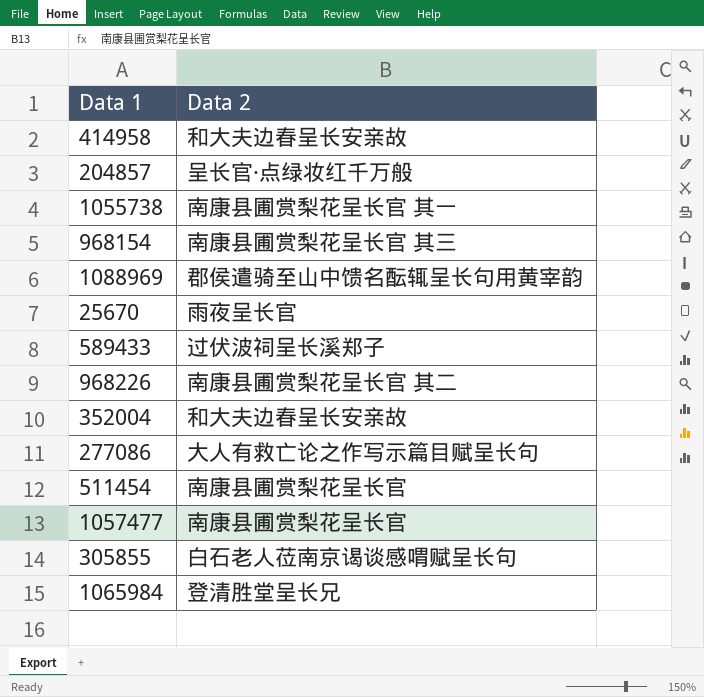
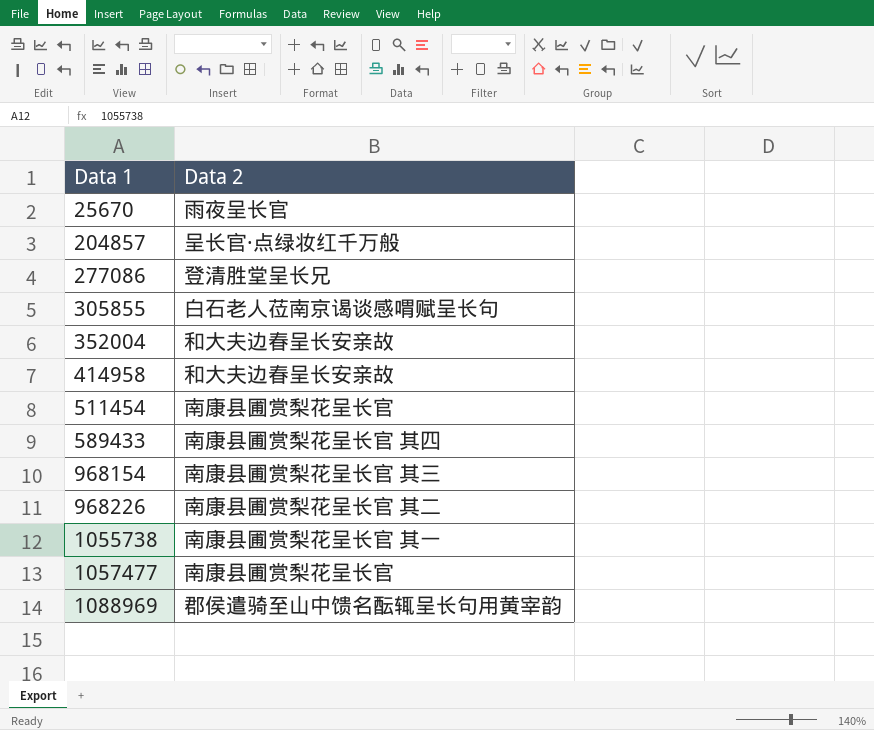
row order: none -> Data 1 ascending
row 1065984: 登清胜堂呈长兄 -> none
277086 | Data 2: 大人有救亡论之作写示篇目赋呈长句 -> 登清胜堂呈长兄
589433 | Data 2: 过伏波祠呈长溪郑子 -> 南康县圃赏梨花呈长官 其四

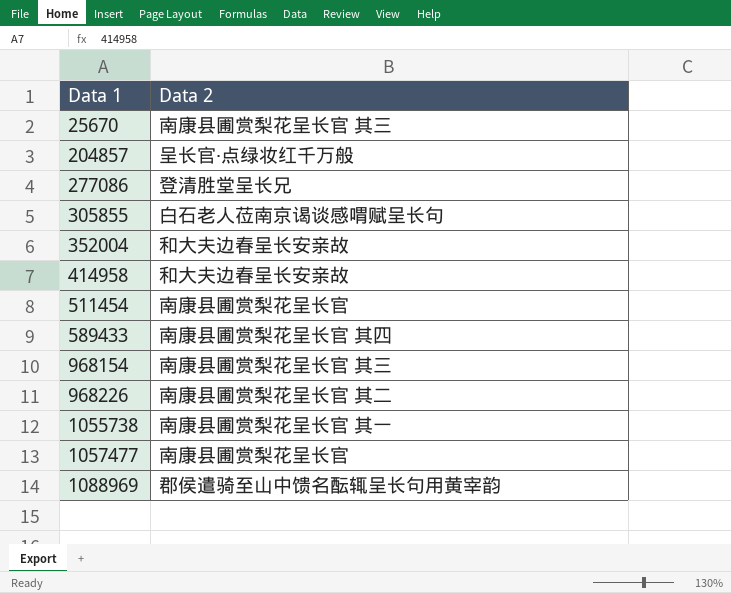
25670 | Data 2: 雨夜呈长官 -> 南康县圃赏梨花呈长官 其三

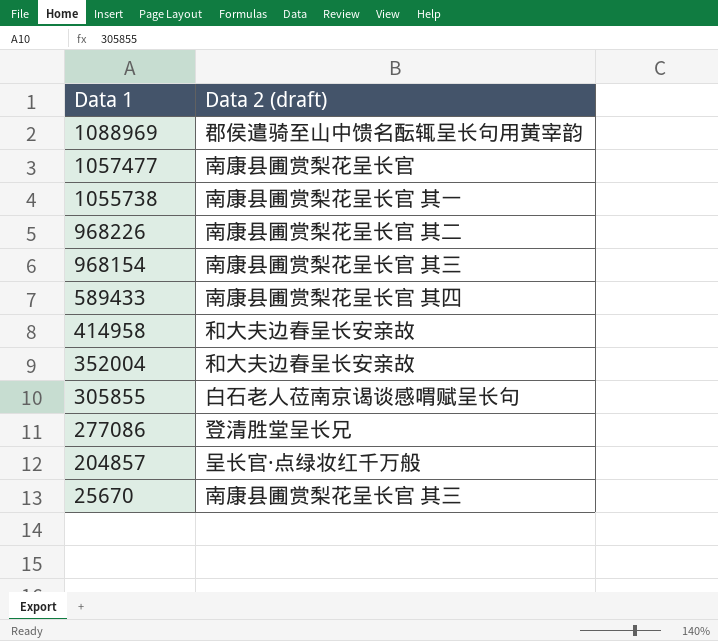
row order: Data 1 ascending -> Data 1 descending
column name: Data 2 -> Data 2 (draft)
row 511454: 南康县圃赏梨花呈长官 -> none

